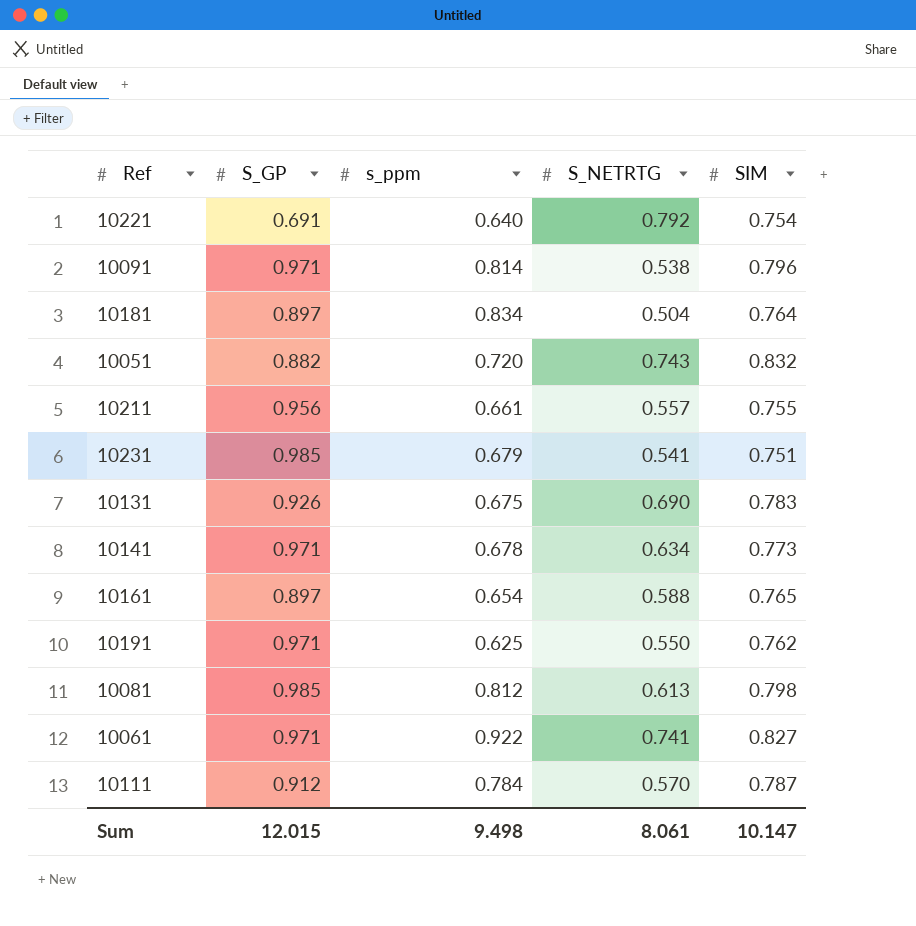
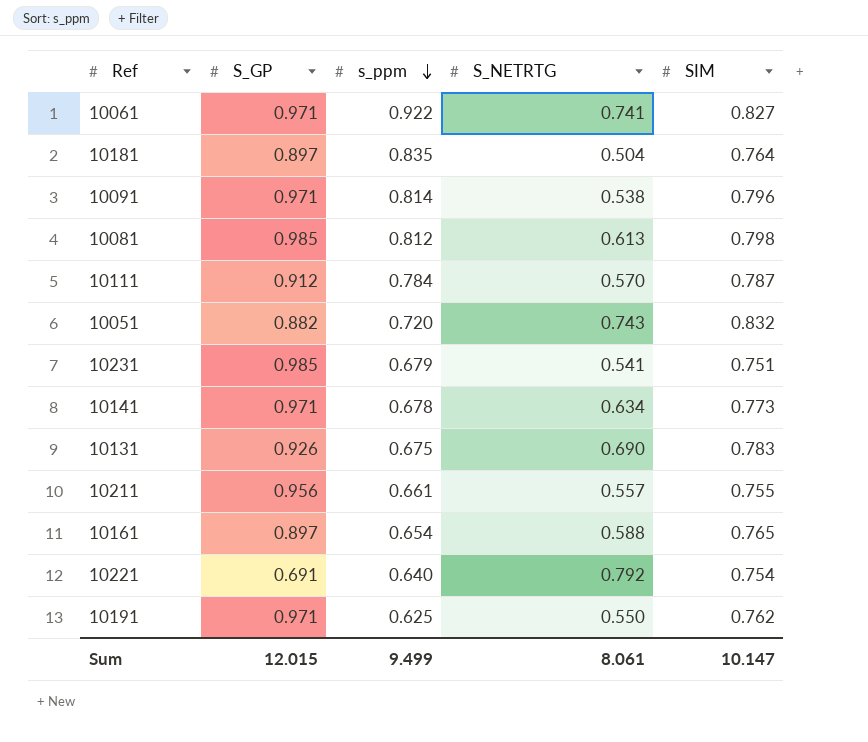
row order: none -> s_ppm descending
10181 | s_ppm: 0.834 -> 0.835
Sum | s_ppm: 9.498 -> 9.499

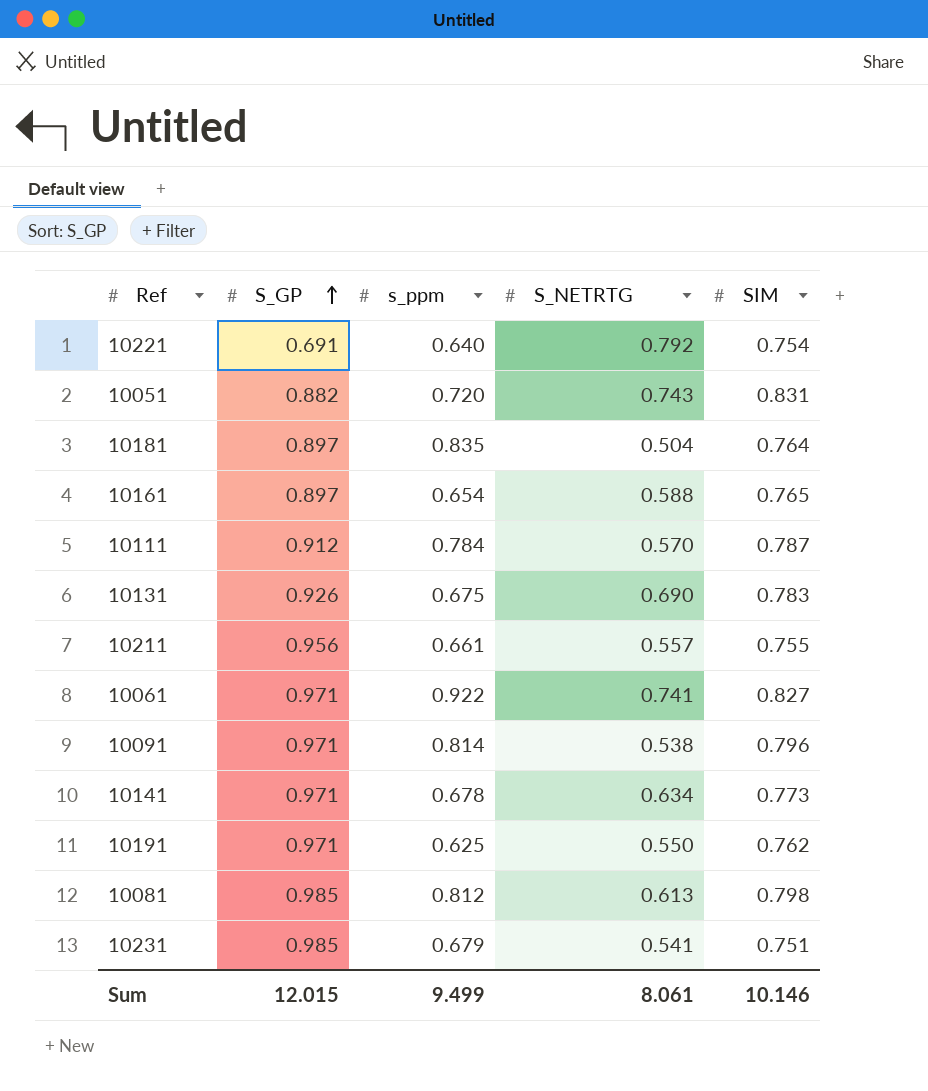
row order: s_ppm descending -> S_GP ascending
10051 | SIM: 0.832 -> 0.831
Sum | SIM: 10.147 -> 10.146

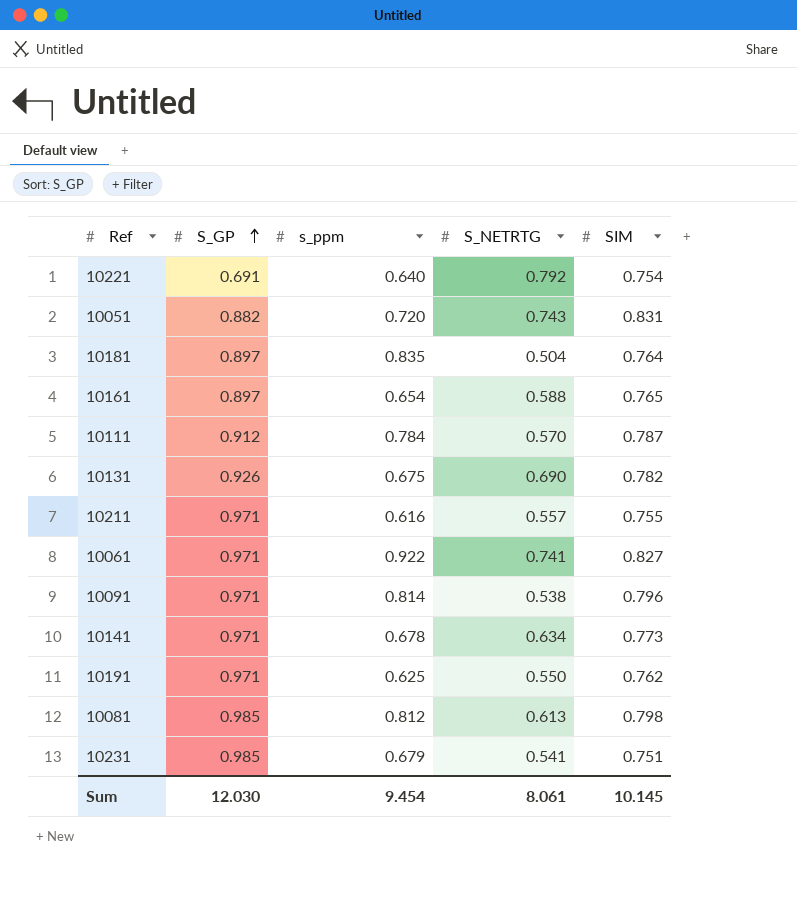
10131 | SIM: 0.783 -> 0.782
10211 | S_GP: 0.956 -> 0.971
10211 | s_ppm: 0.661 -> 0.616
Sum | S_GP: 12.015 -> 12.030
Sum | s_ppm: 9.499 -> 9.454
Sum | SIM: 10.146 -> 10.145

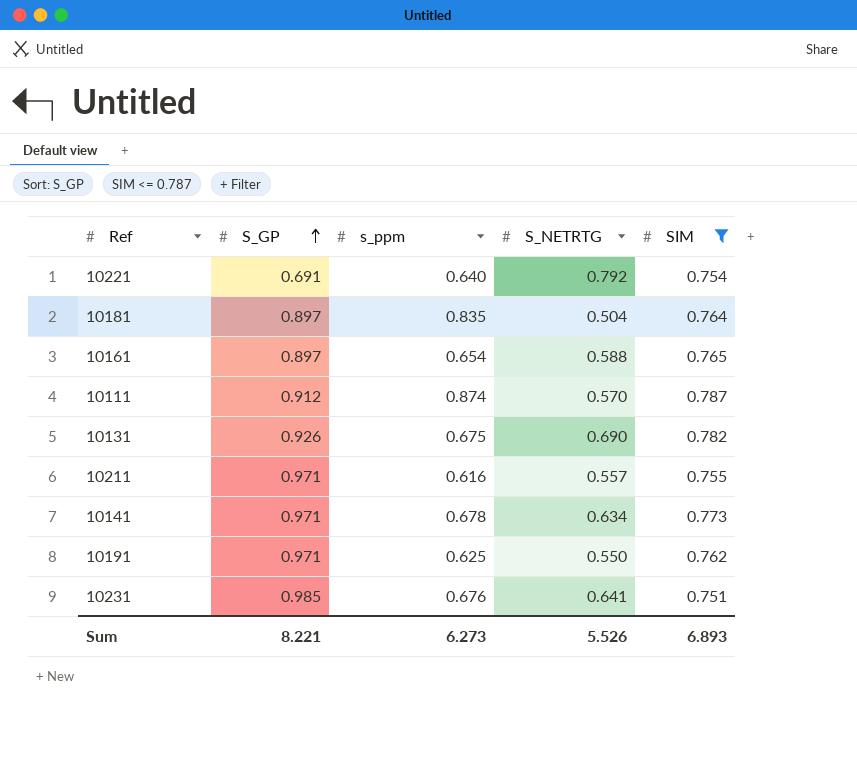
filter: none -> SIM <= 0.787
10111 | s_ppm: 0.784 -> 0.874
10231 | s_ppm: 0.679 -> 0.676
10231 | S_NETRTG: 0.541 -> 0.641
Sum | S_GP: 12.030 -> 8.221
Sum | s_ppm: 9.454 -> 6.273
Sum | S_NETRTG: 8.061 -> 5.526
Sum | SIM: 10.145 -> 6.893

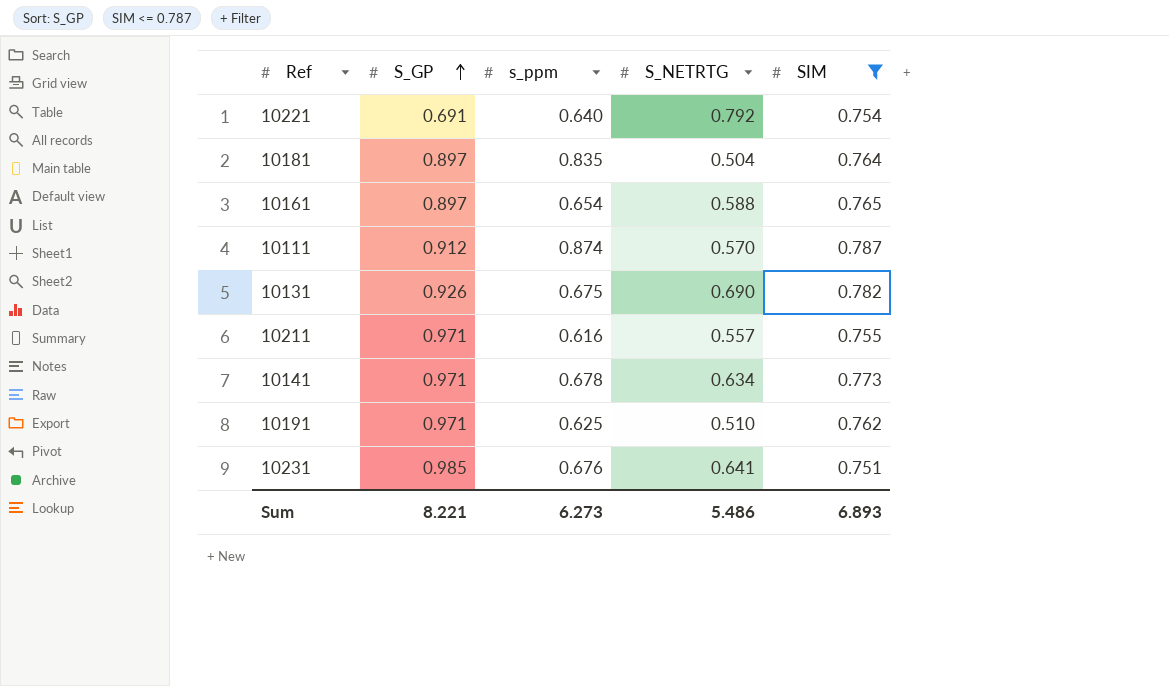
10191 | S_NETRTG: 0.550 -> 0.510
Sum | S_NETRTG: 5.526 -> 5.486

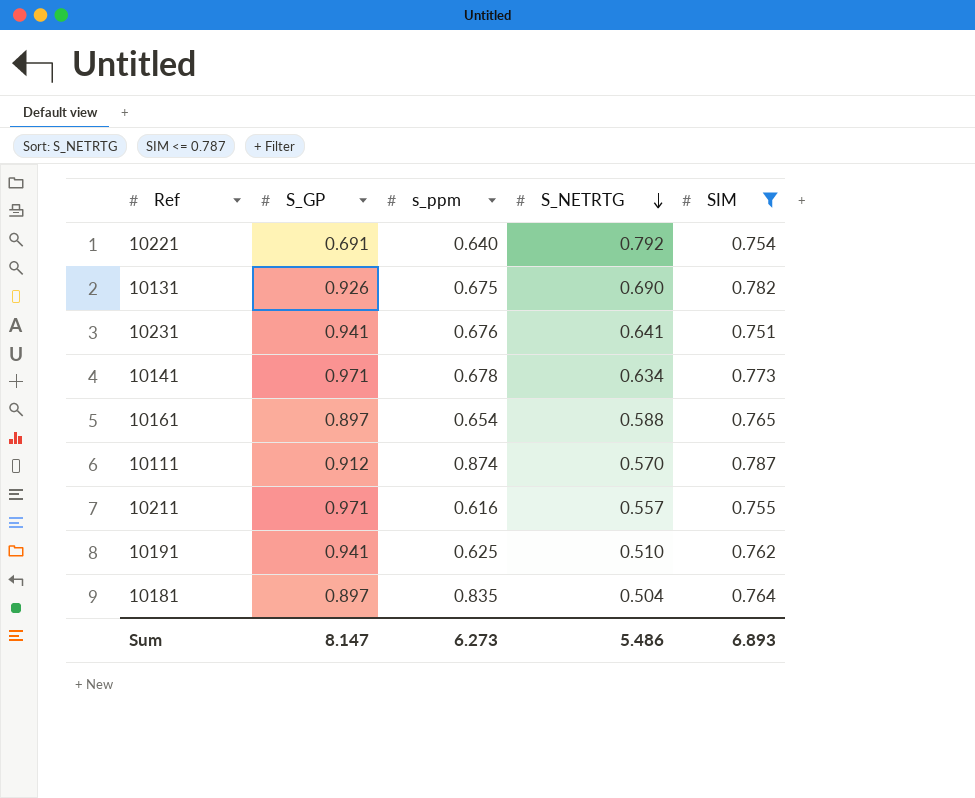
row order: S_GP ascending -> S_NETRTG descending
10231 | S_GP: 0.985 -> 0.941
10191 | S_GP: 0.971 -> 0.941
Sum | S_GP: 8.221 -> 8.147

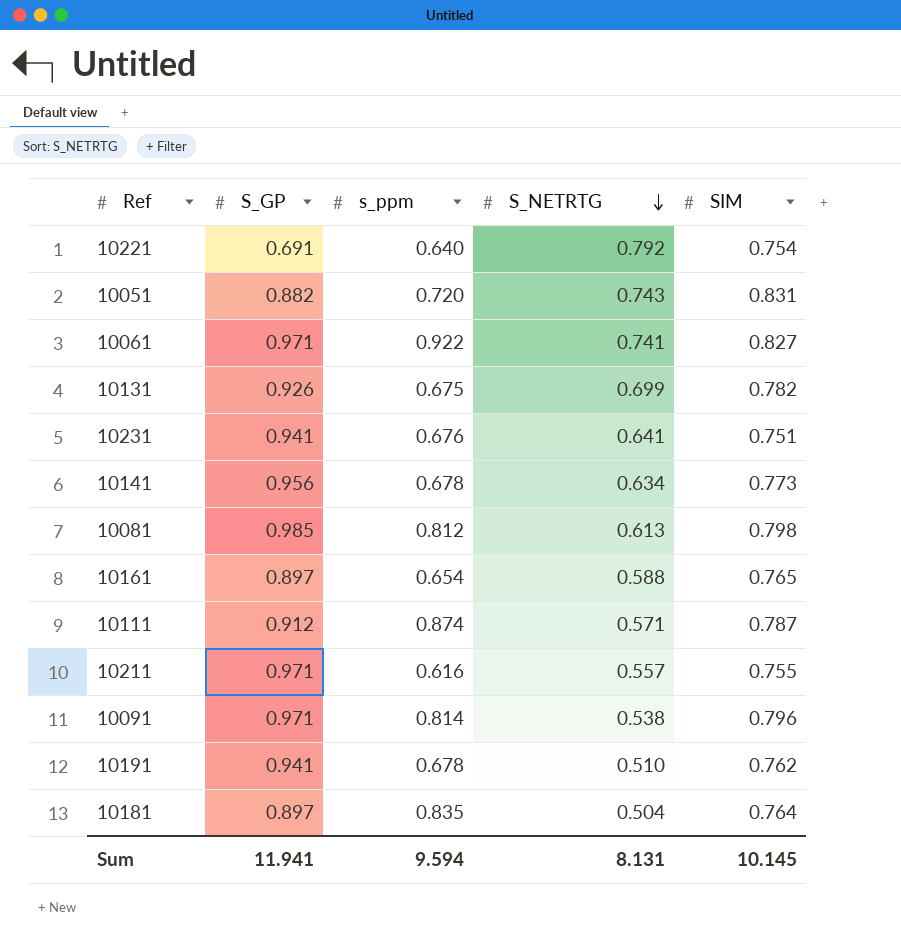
filter: SIM <= 0.787 -> none
10131 | S_NETRTG: 0.690 -> 0.699
10141 | S_GP: 0.971 -> 0.956
10111 | S_NETRTG: 0.570 -> 0.571
10191 | s_ppm: 0.625 -> 0.678
Sum | S_GP: 8.147 -> 11.941
Sum | s_ppm: 6.273 -> 9.594
Sum | S_NETRTG: 5.486 -> 8.131
Sum | SIM: 6.893 -> 10.145

